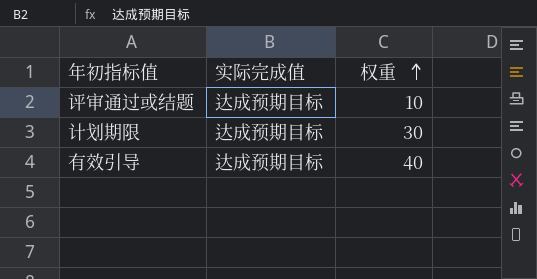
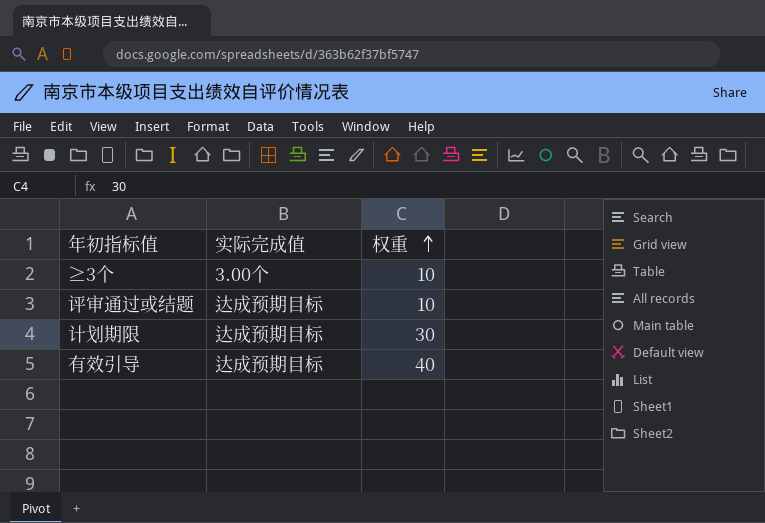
row ≥3个: none -> 3.00个 | 10

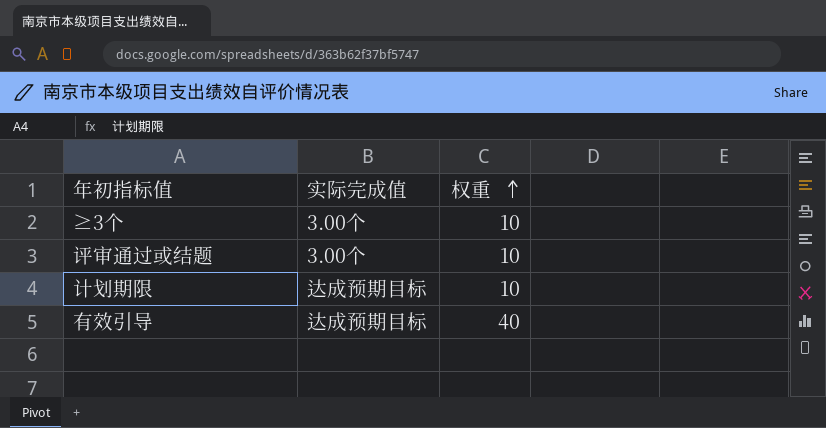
评审通过或结题 | 实际完成值: 达成预期目标 -> 3.00个
计划期限 | 权重: 30 -> 10

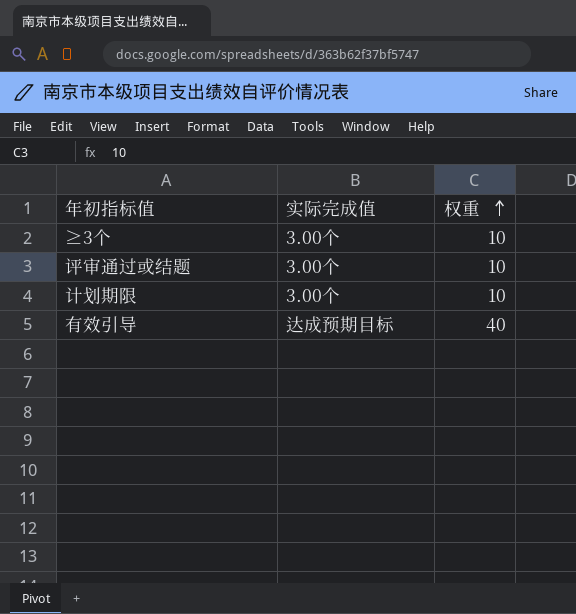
计划期限 | 实际完成值: 达成预期目标 -> 3.00个

